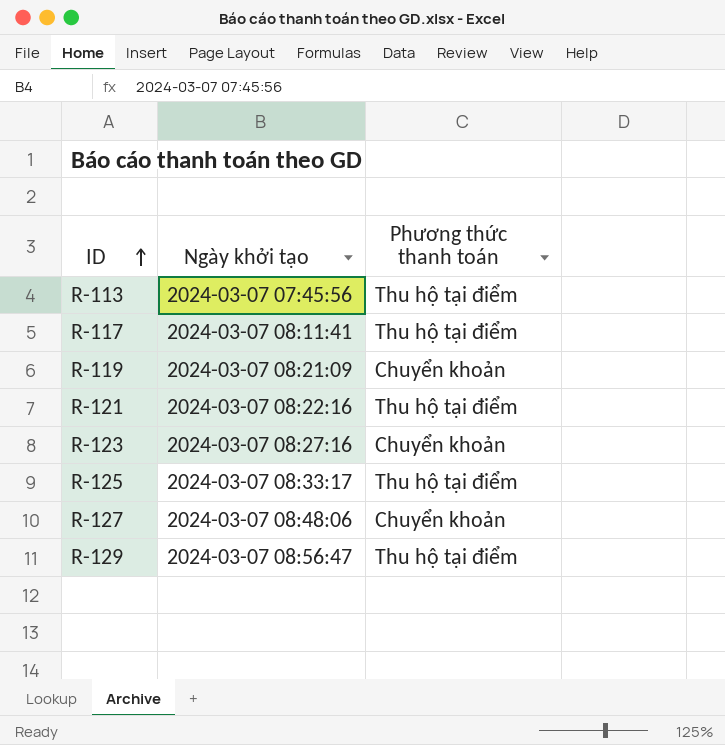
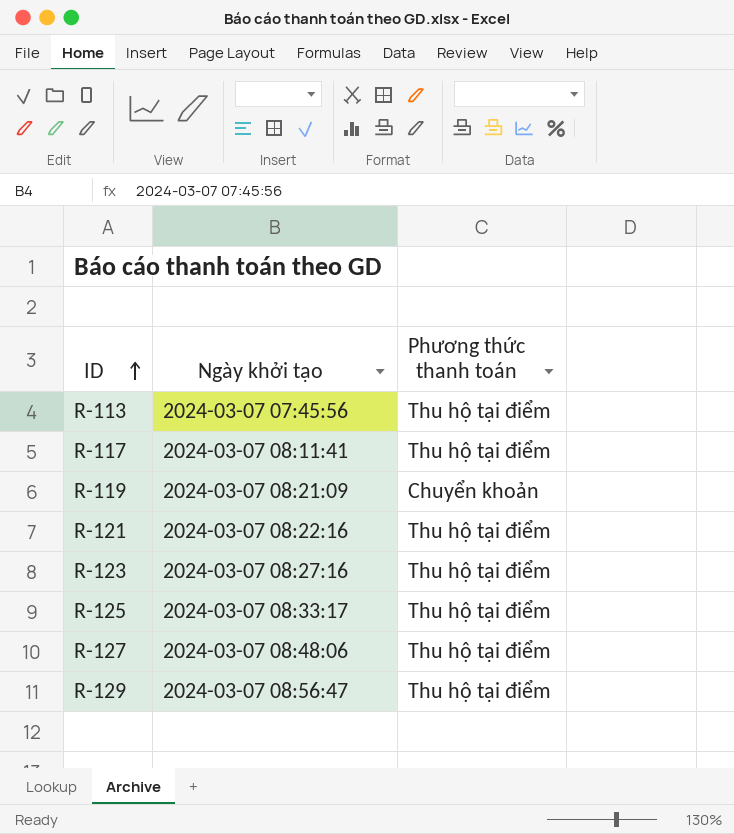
R-123 | Phương thức thanh toán: Chuyển khoản -> Thu hộ tại điểm
R-127 | Phương thức thanh toán: Chuyển khoản -> Thu hộ tại điểm

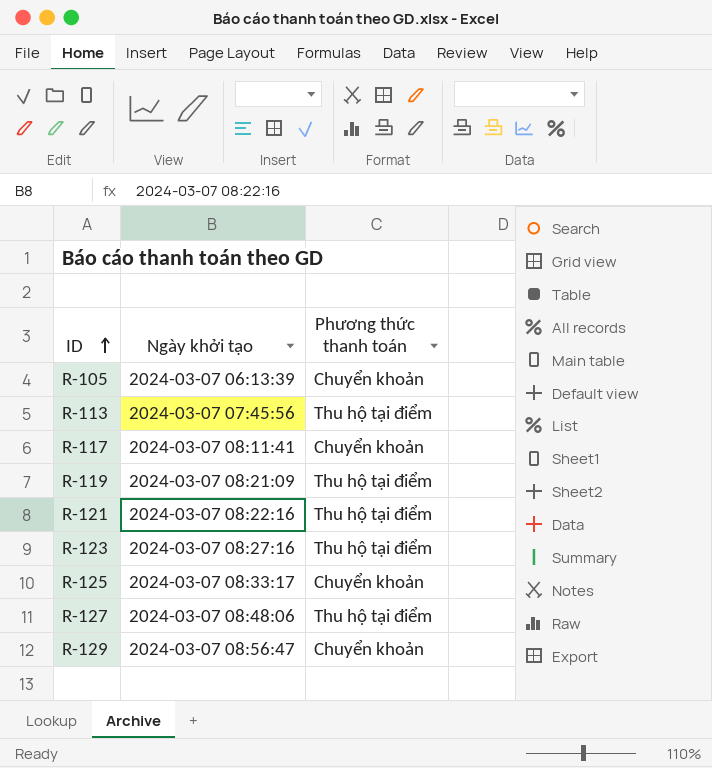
row R-105: none -> 2024-03-07 06:13:39 | Chuyển khoản
R-117 | Phương thức thanh toán: Thu hộ tại điểm -> Chuyển khoản
R-119 | Phương thức thanh toán: Chuyển khoản -> Thu hộ tại điểm
R-125 | Phương thức thanh toán: Thu hộ tại điểm -> Chuyển khoản
R-129 | Phương thức thanh toán: Thu hộ tại điểm -> Chuyển khoản

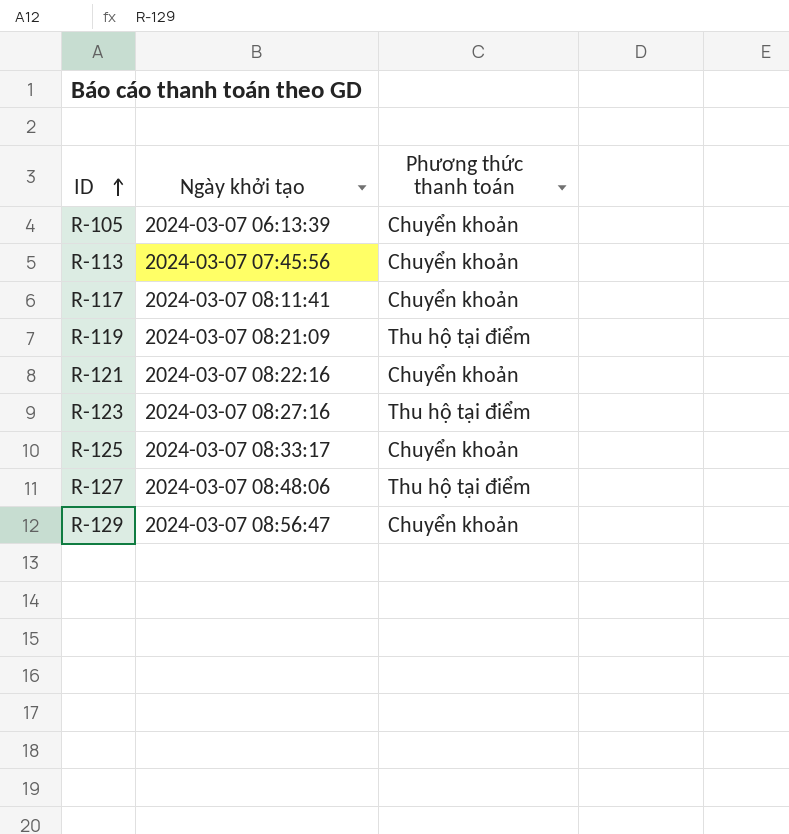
R-113 | Phương thức thanh toán: Thu hộ tại điểm -> Chuyển khoản
R-121 | Phương thức thanh toán: Thu hộ tại điểm -> Chuyển khoản

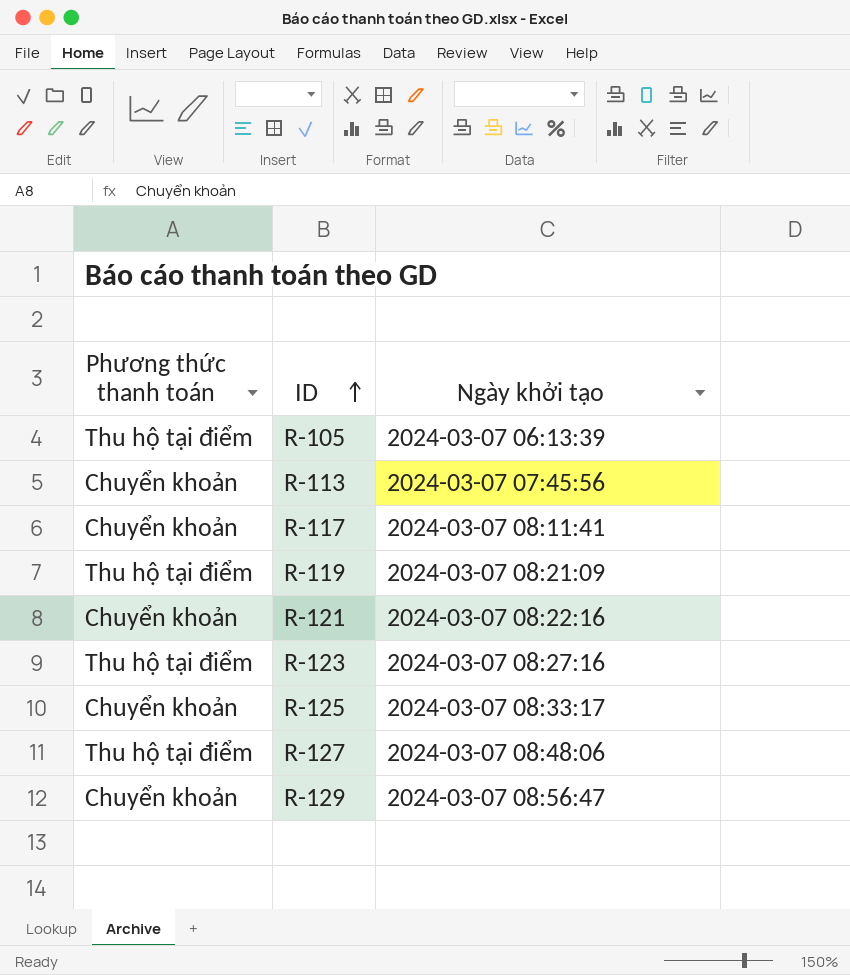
column Phương thức thanh toán | position: 3 -> 1
R-105 | Phương thức thanh toán: Chuyển khoản -> Thu hộ tại điểm

